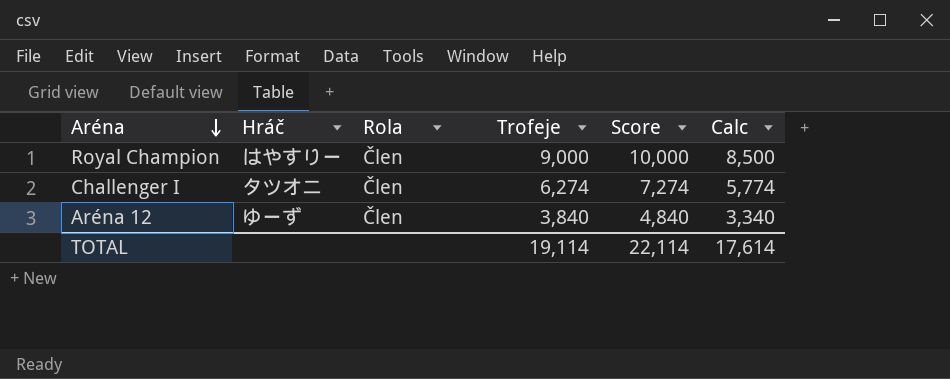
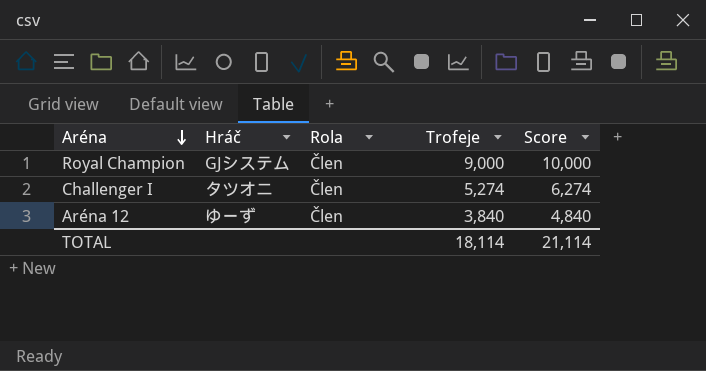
column Calc | formula: [Trofeje] - 500 -> none
Royal Champion | Hráč: はやすりー -> GJシステム
Challenger I | Trofeje: 6,274 -> 5,274
Challenger I | Score: 7,274 -> 6,274
TOTAL | Trofeje: 19,114 -> 18,114
TOTAL | Score: 22,114 -> 21,114

